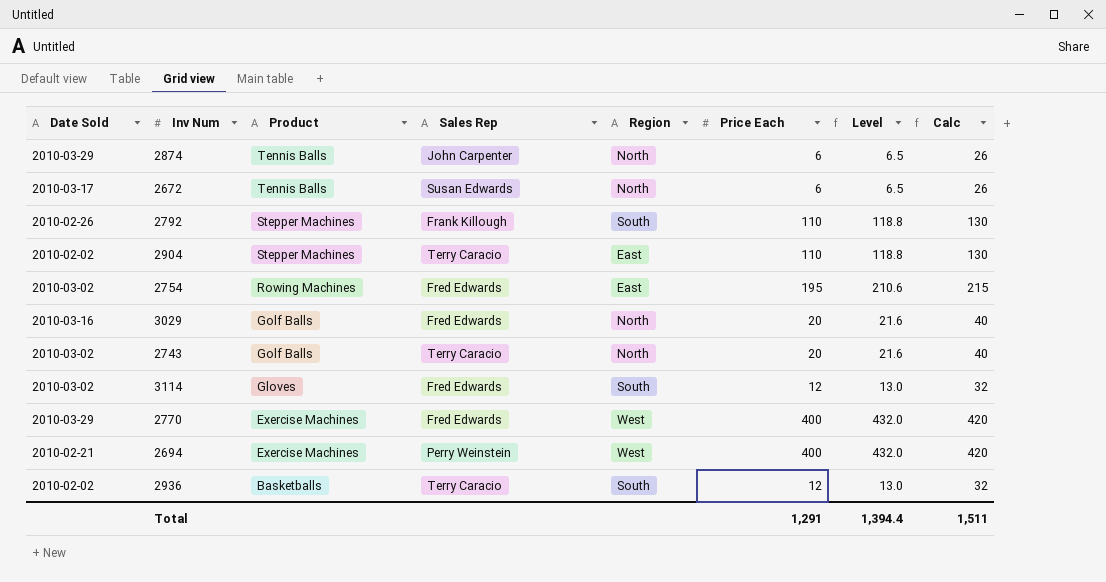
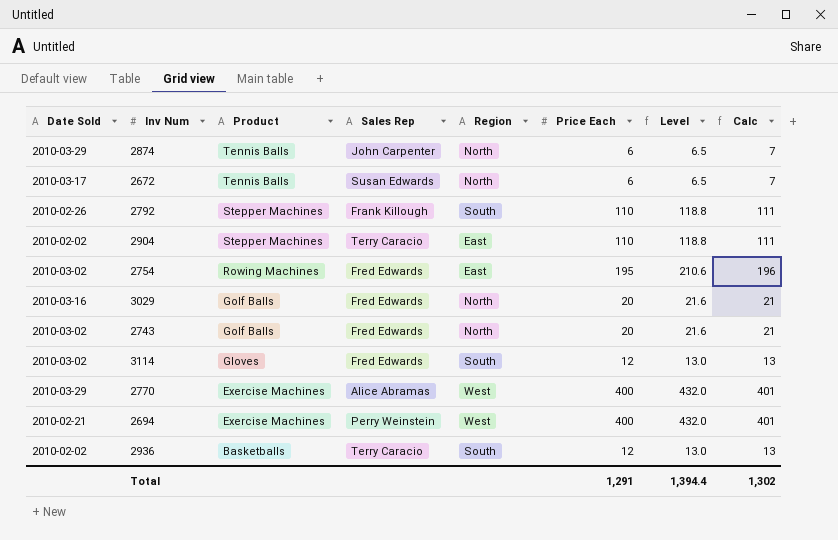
column Calc | formula: [Price Each] + 20 -> [Price Each] + 1
2743 | Sales Rep: Terry Caracio -> Fred Edwards
2770 | Sales Rep: Fred Edwards -> Alice Abramas
Total | Calc: 1,511 -> 1,302

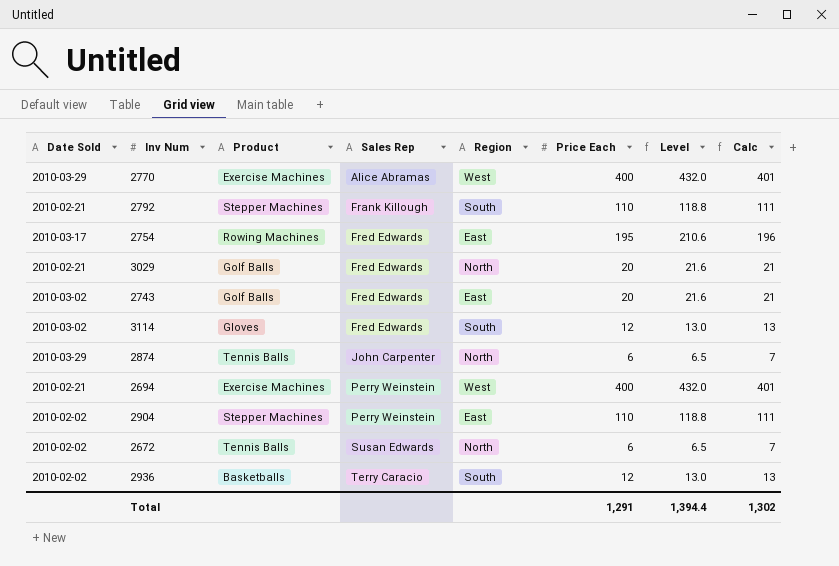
row order: Product descending -> Sales Rep ascending
2792 | Date Sold: 2010-02-26 -> 2010-02-21
2754 | Date Sold: 2010-03-02 -> 2010-03-17
3029 | Date Sold: 2010-03-16 -> 2010-02-21
2743 | Region: North -> East
2904 | Sales Rep: Terry Caracio -> Perry Weinstein
2672 | Date Sold: 2010-03-17 -> 2010-02-02

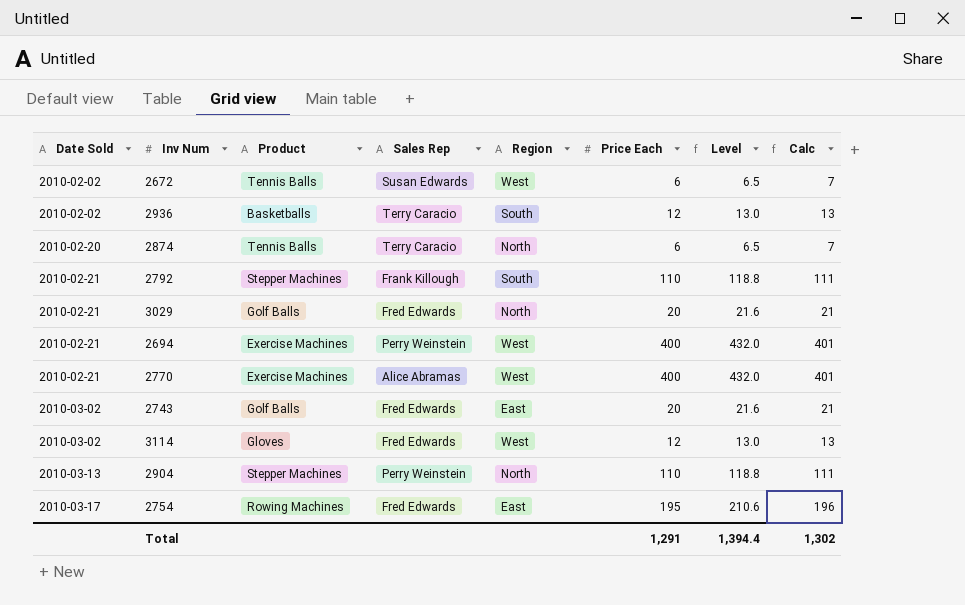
row order: Sales Rep ascending -> Date Sold ascending
2672 | Region: North -> West
2874 | Date Sold: 2010-03-29 -> 2010-02-20
2874 | Sales Rep: John Carpenter -> Terry Caracio
2770 | Date Sold: 2010-03-29 -> 2010-02-21
3114 | Region: South -> West
2904 | Date Sold: 2010-02-02 -> 2010-03-13
2904 | Region: East -> North

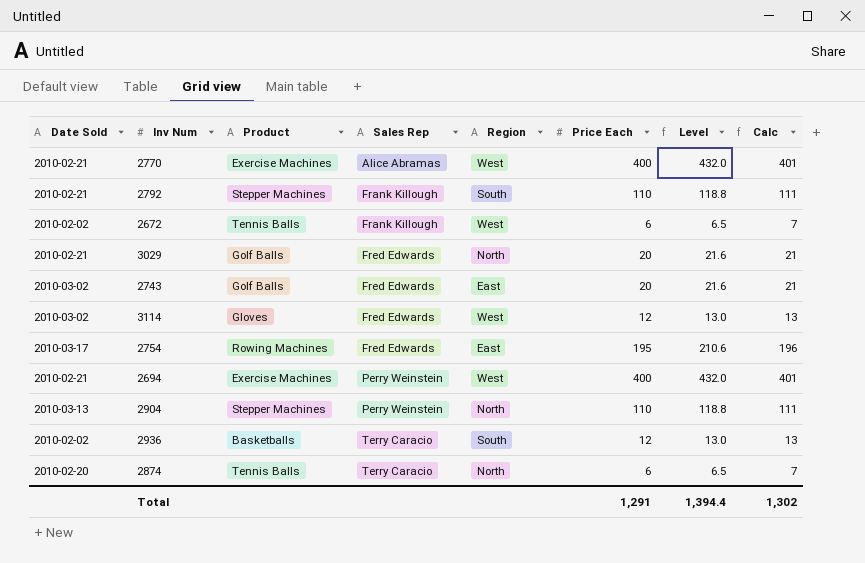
row order: Date Sold ascending -> Sales Rep ascending
2672 | Sales Rep: Susan Edwards -> Frank Killough

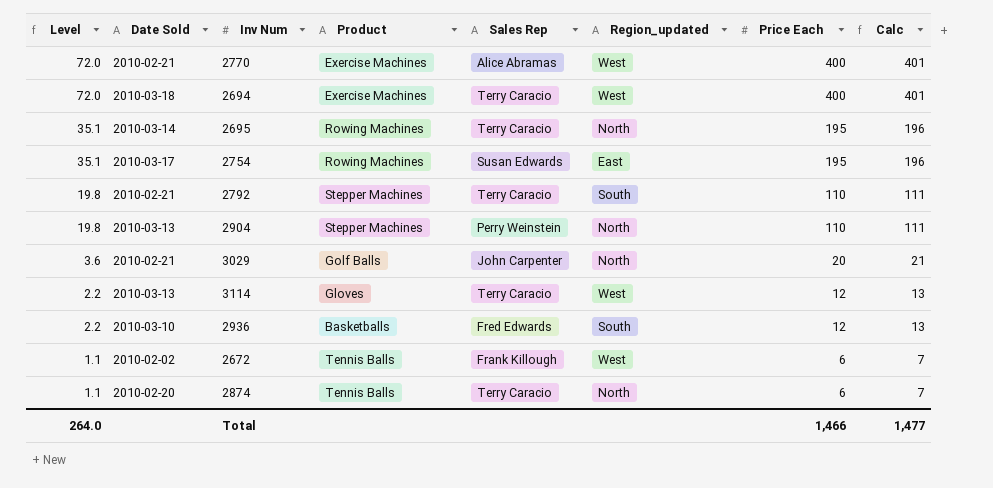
row order: Sales Rep ascending -> Level descending
column Level | formula: [Price Each] * 1.08 -> [Price Each] * 0.18
column Level | position: 7 -> 1
column name: Region -> Region_updated
row 2743: 2010-03-02 | Golf Balls | Fred Edwards | East | 20 | 21.6 | 21 -> none
2694 | Date Sold: 2010-02-21 -> 2010-03-18
2694 | Sales Rep: Perry Weinstein -> Terry Caracio
row 2695: none -> 35.1 | 2010-03-14 | Rowing Machines | Terry Caracio | North | 195 | 196
2754 | Sales Rep: Fred Edwards -> Susan Edwards
2792 | Sales Rep: Frank Killough -> Terry Caracio
3029 | Sales Rep: Fred Edwards -> John Carpenter
3114 | Date Sold: 2010-03-02 -> 2010-03-13
3114 | Sales Rep: Fred Edwards -> Terry Caracio
2936 | Date Sold: 2010-02-02 -> 2010-03-10
2936 | Sales Rep: Terry Caracio -> Fred Edwards
Total | Level: 1,394.4 -> 264.0
Total | Price Each: 1,291 -> 1,466
Total | Calc: 1,302 -> 1,477

